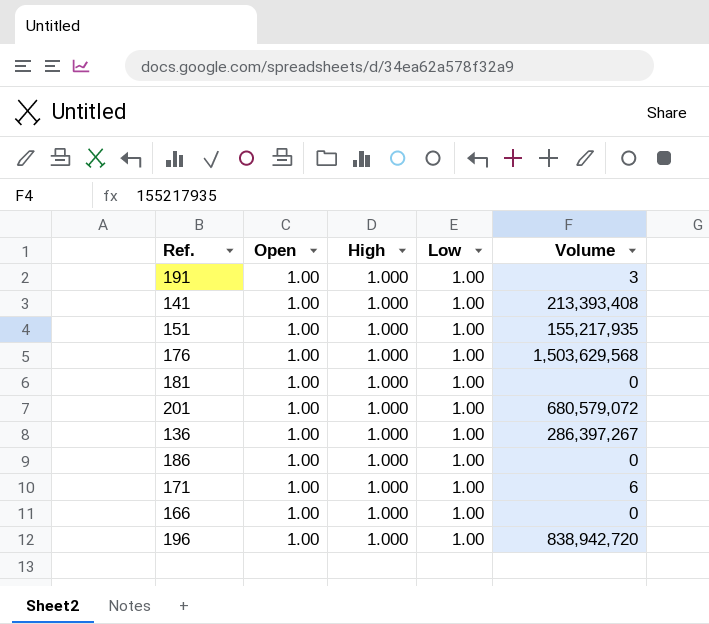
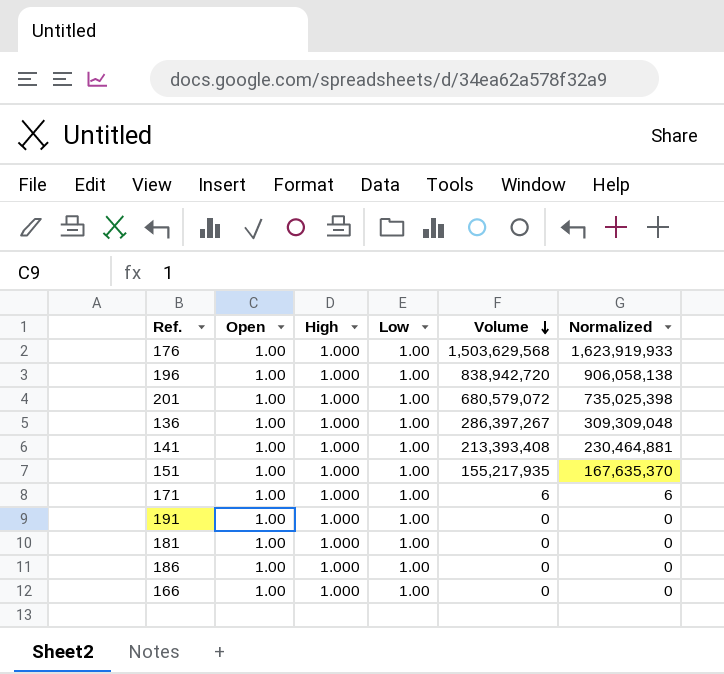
row order: none -> Volume descending
column Normalized | formula: none -> [Volume] * 1.08
191 | Volume: 3 -> 0

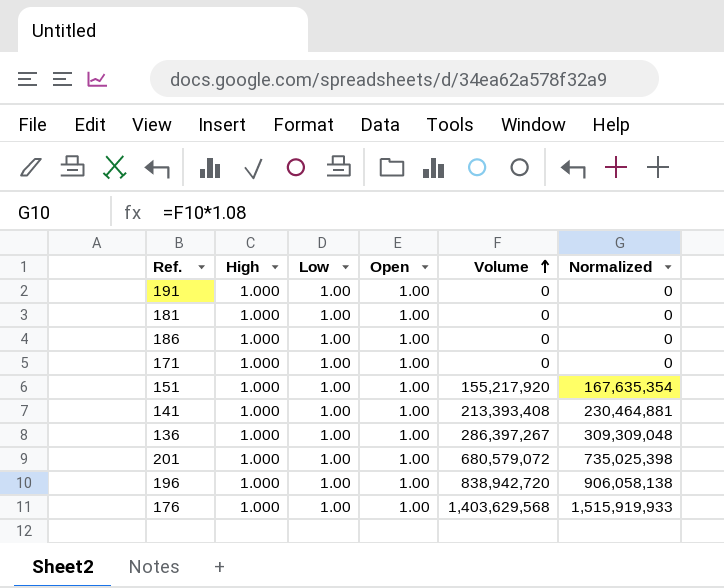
row order: Volume descending -> Volume ascending
column Open | position: 2 -> 4
row 166: 1.00 | 1.000 | 1.00 | 0 | 0 -> none
171 | Volume: 6 -> 0
171 | Normalized: 6 -> 0
151 | Volume: 155,217,935 -> 155,217,920
151 | Normalized: 167,635,370 -> 167,635,354
176 | Volume: 1,503,629,568 -> 1,403,629,568
176 | Normalized: 1,623,919,933 -> 1,515,919,933

